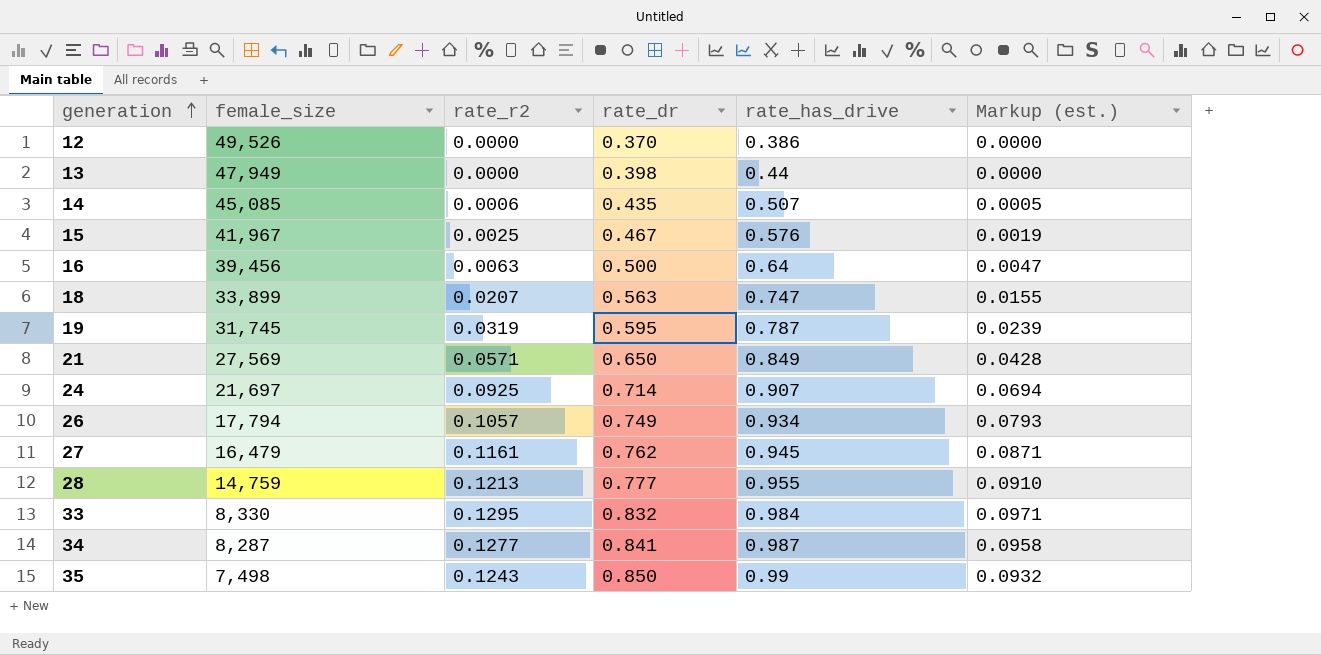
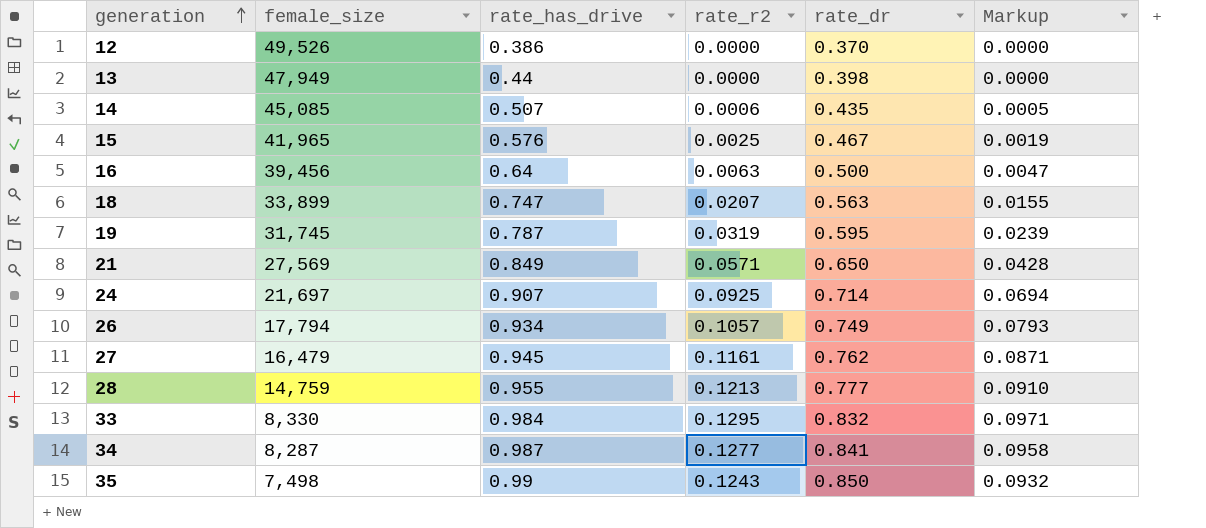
column rate_has_drive | position: 5 -> 3
column name: Markup (est.) -> Markup
15 | female_size: 41,967 -> 41,965

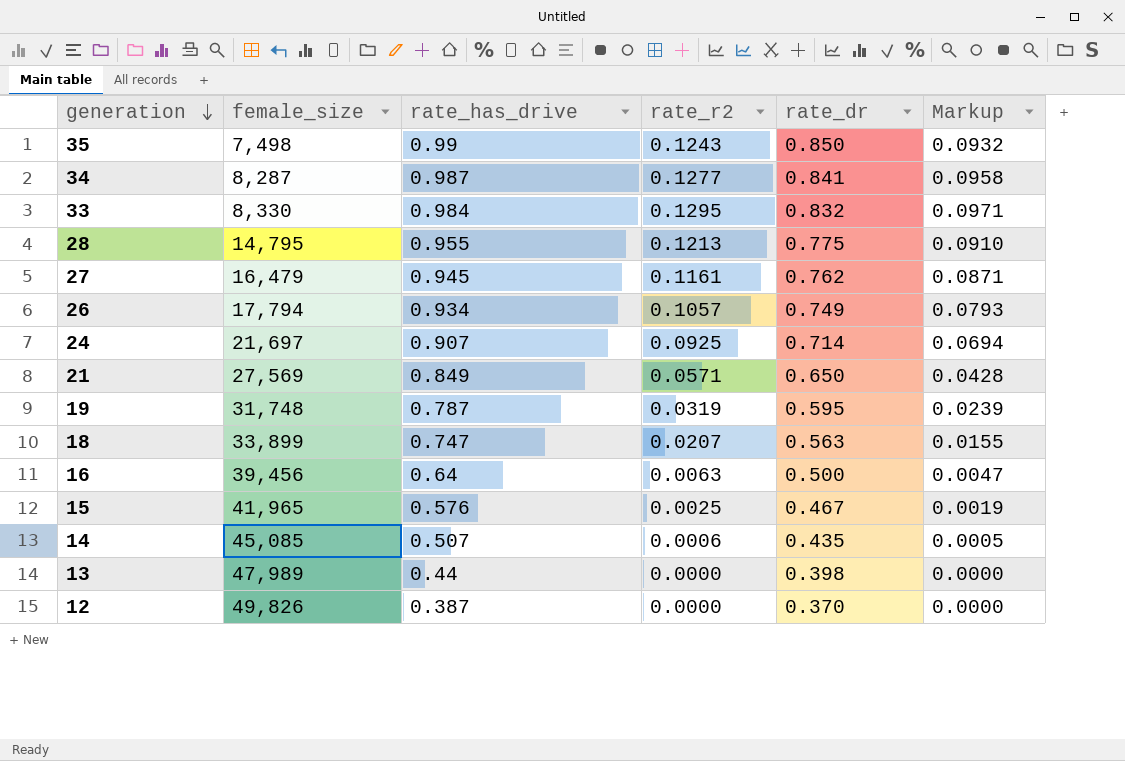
row order: generation ascending -> generation descending
28 | female_size: 14,759 -> 14,795
28 | rate_dr: 0.777 -> 0.775
19 | female_size: 31,745 -> 31,748
13 | female_size: 47,949 -> 47,989
12 | female_size: 49,526 -> 49,826
12 | rate_has_drive: 0.386 -> 0.387

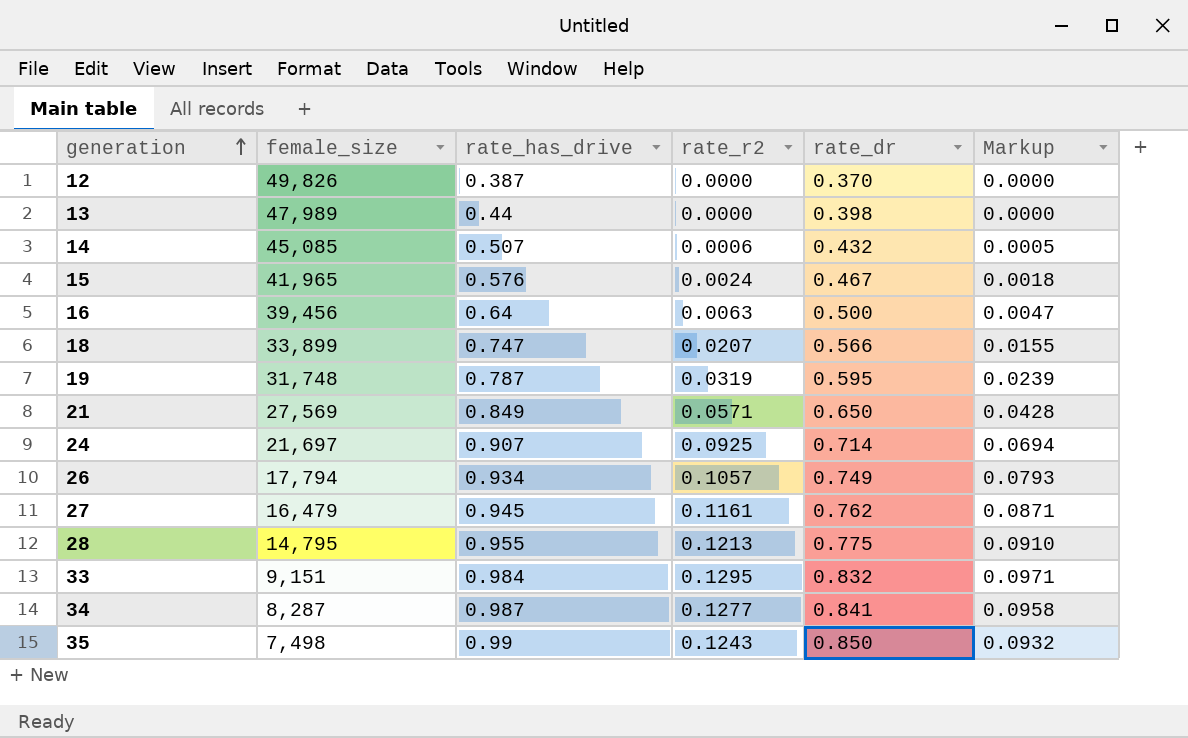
row order: generation descending -> generation ascending
14 | rate_dr: 0.435 -> 0.432
15 | rate_r2: 0.0025 -> 0.0024
15 | Markup: 0.0019 -> 0.0018
18 | rate_dr: 0.563 -> 0.566
33 | female_size: 8,330 -> 9,151

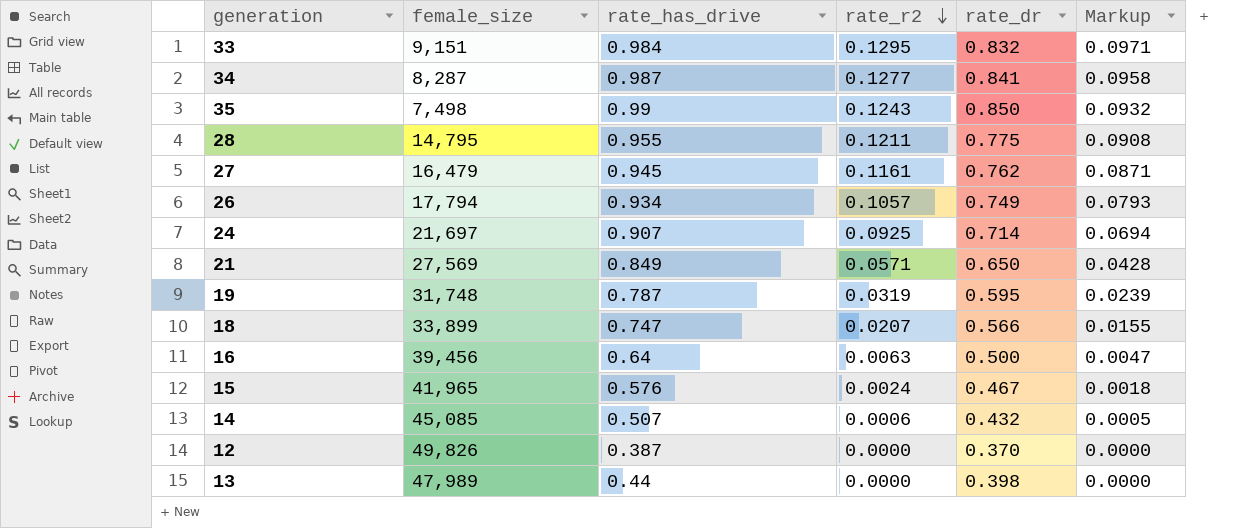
row order: generation ascending -> rate_r2 descending
28 | rate_r2: 0.1213 -> 0.1211
28 | Markup: 0.0910 -> 0.0908

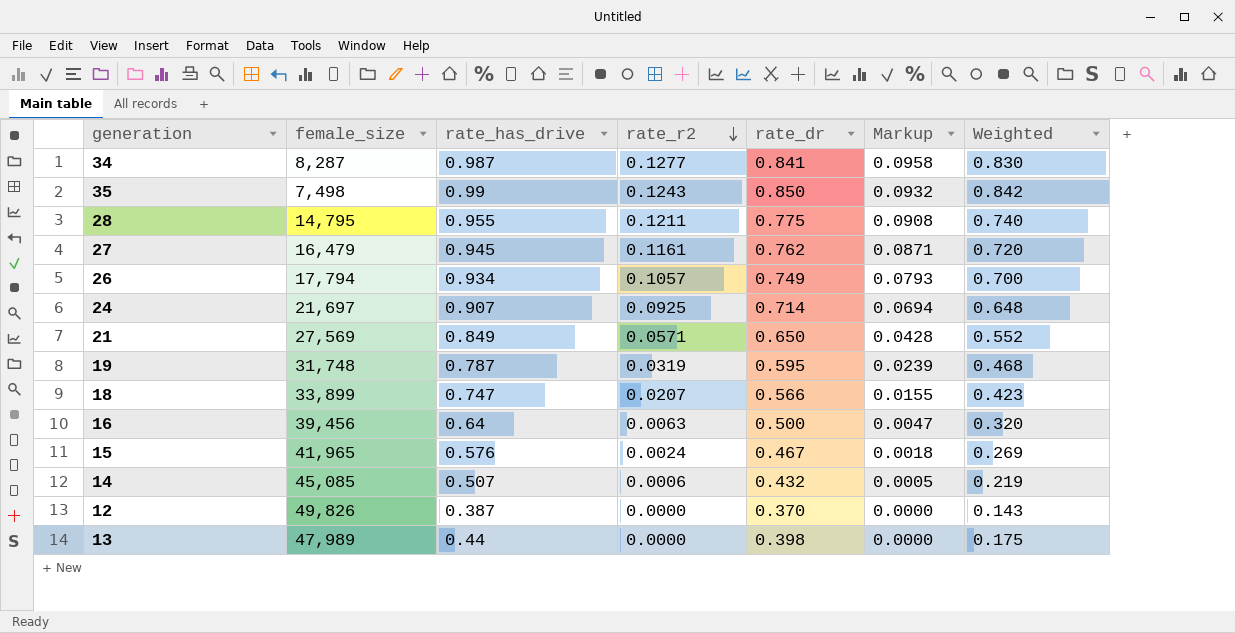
column Weighted | formula: none -> [rate_has_drive] * [rate_dr]
row 33: 9,151 | 0.984 | 0.1295 | 0.832 | 0.0971 -> none

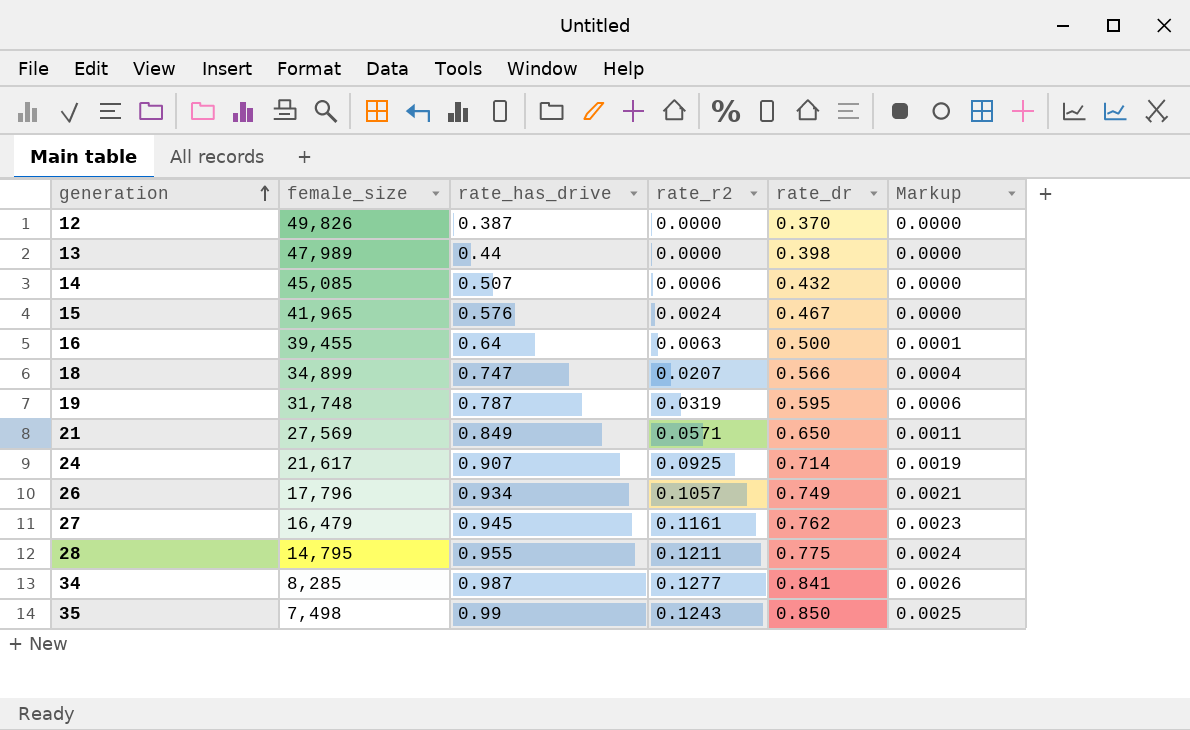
row order: rate_r2 descending -> generation ascending
column Weighted | formula: [rate_has_drive] * [rate_dr] -> none
column Markup | formula: [rate_r2] * 0.75 -> [rate_r2] * 0.02
16 | female_size: 39,456 -> 39,455
18 | female_size: 33,899 -> 34,899
24 | female_size: 21,697 -> 21,617
26 | female_size: 17,794 -> 17,796
34 | female_size: 8,287 -> 8,285

